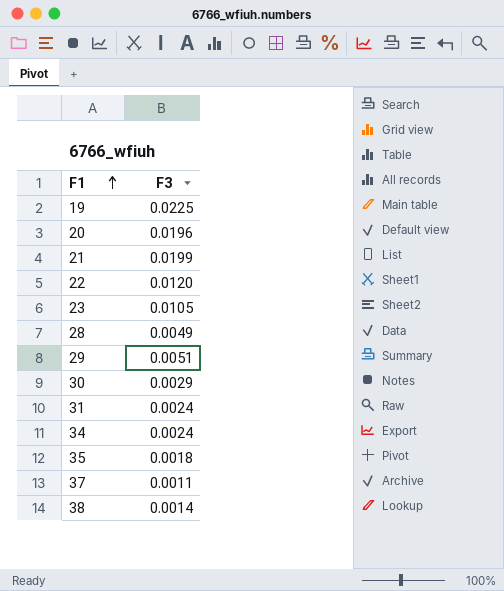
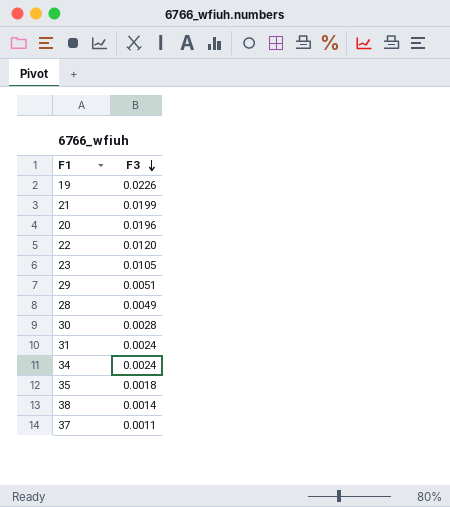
row order: F1 ascending -> F3 descending
19 | F3: 0.0225 -> 0.0226
30 | F3: 0.0029 -> 0.0028

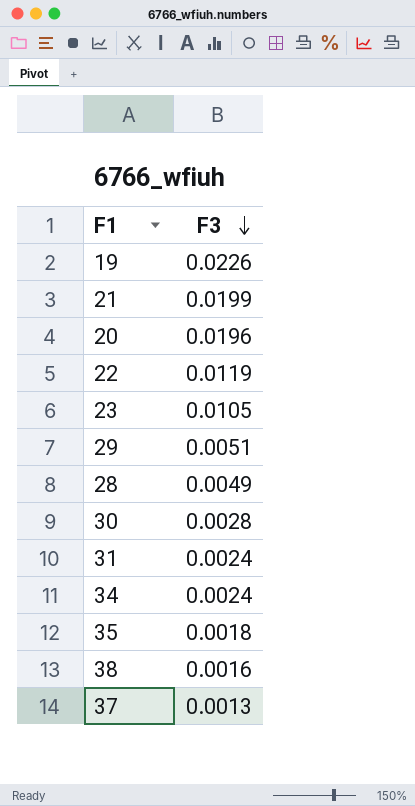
22 | F3: 0.0120 -> 0.0119
38 | F3: 0.0014 -> 0.0016
37 | F3: 0.0011 -> 0.0013

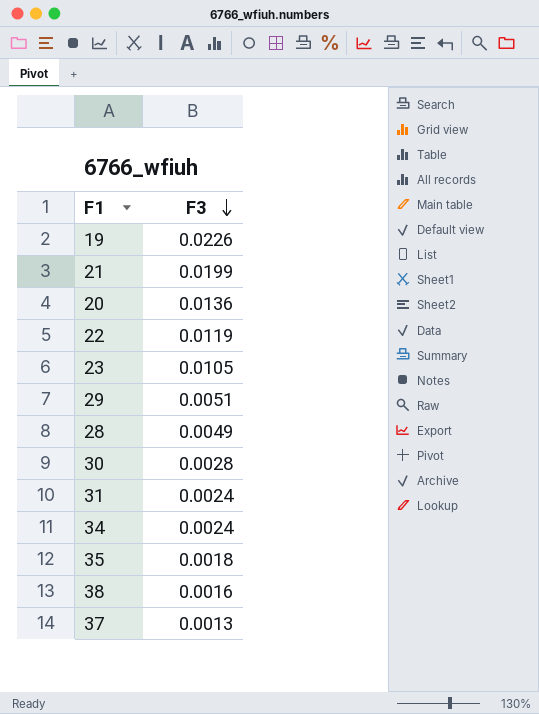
20 | F3: 0.0196 -> 0.0136

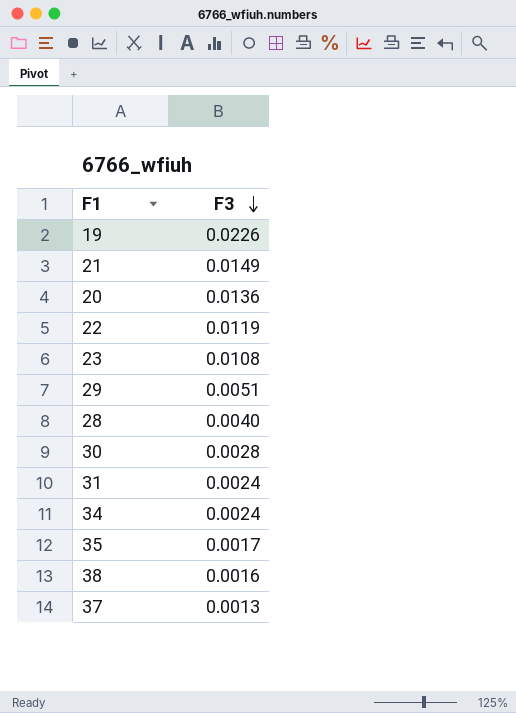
21 | F3: 0.0199 -> 0.0149
23 | F3: 0.0105 -> 0.0108
28 | F3: 0.0049 -> 0.0040
35 | F3: 0.0018 -> 0.0017

